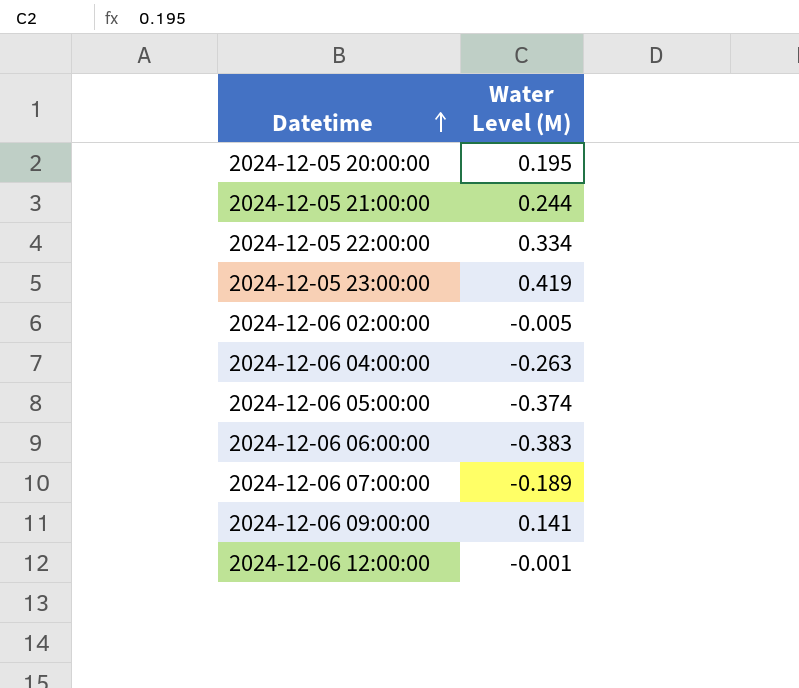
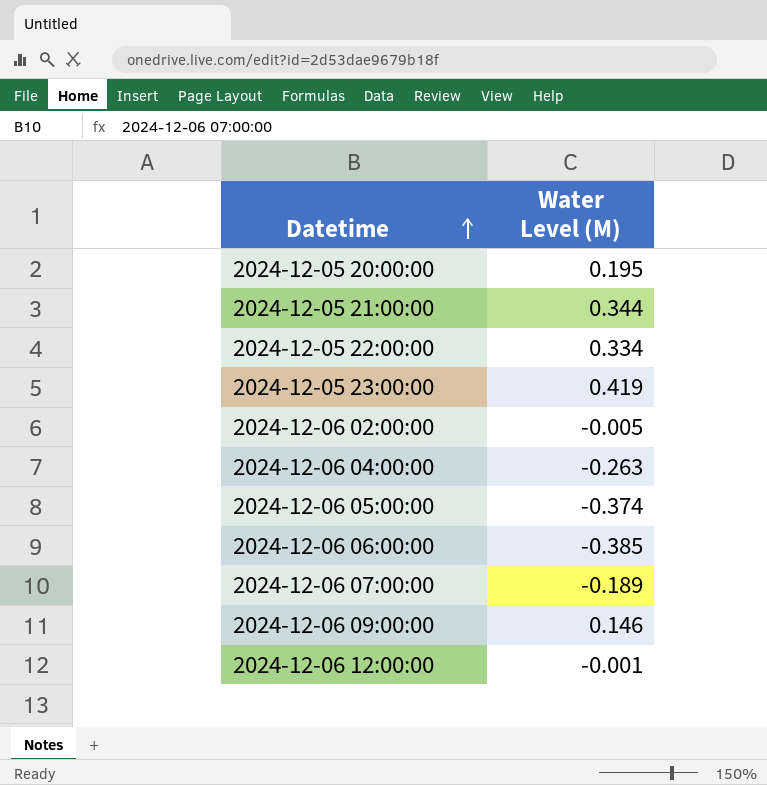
2024-12-05 21:00:00 | Water Level (M): 0.244 -> 0.344
2024-12-06 06:00:00 | Water Level (M): -0.383 -> -0.385
2024-12-06 09:00:00 | Water Level (M): 0.141 -> 0.146

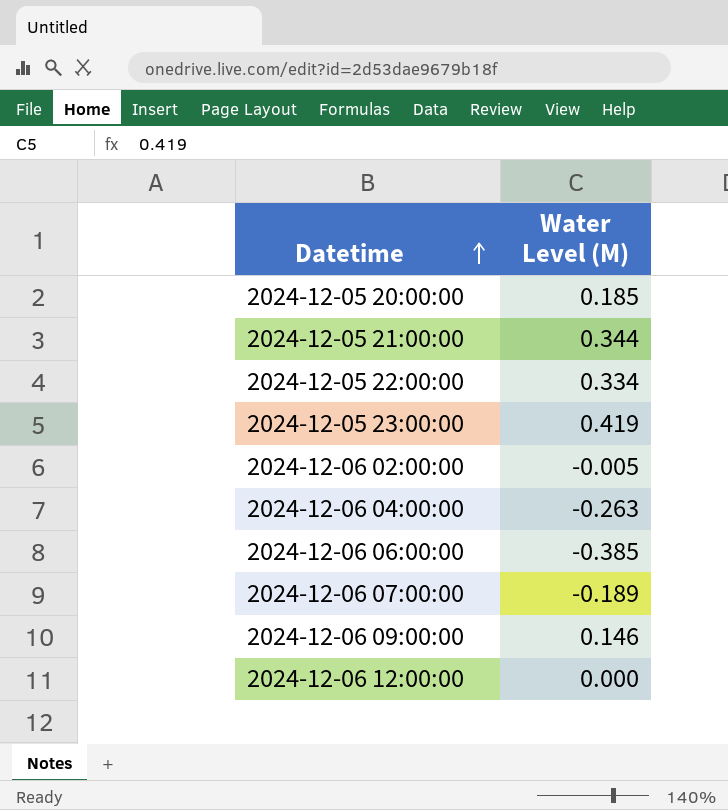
row 2024-12-06 05:00:00: -0.374 -> none
2024-12-05 20:00:00 | Water Level (M): 0.195 -> 0.185
2024-12-06 12:00:00 | Water Level (M): -0.001 -> 0.000

